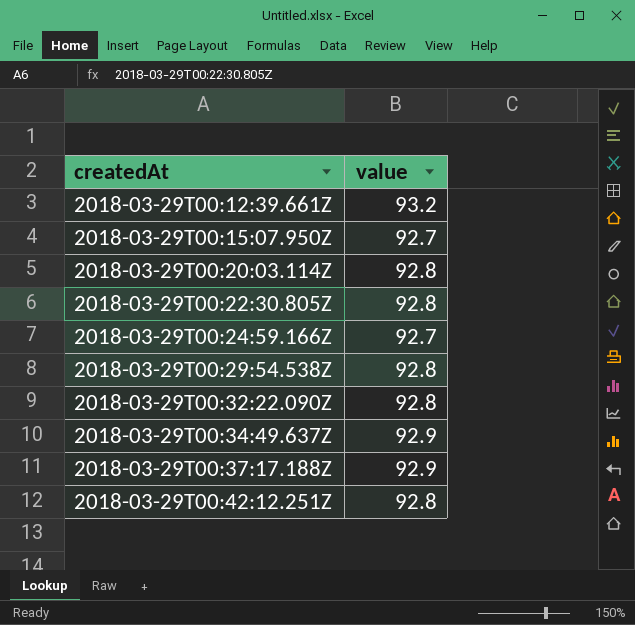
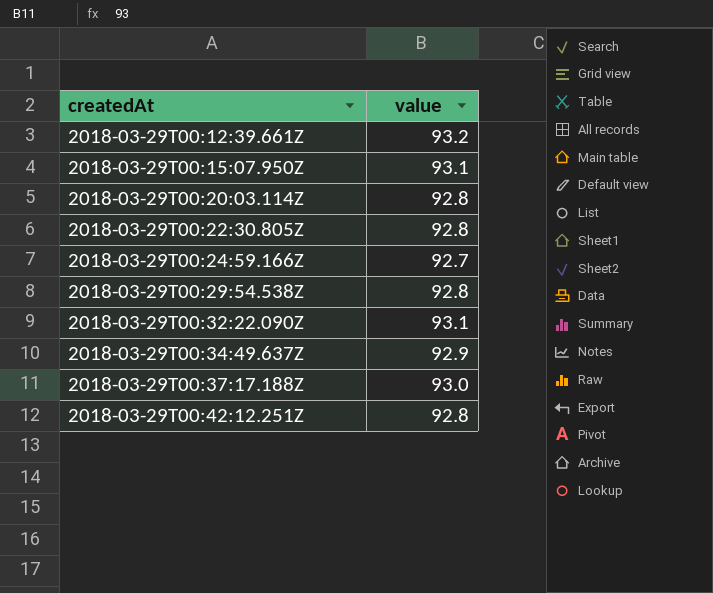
2018-03-29T00:15:07.950Z | value: 92.7 -> 93.1
2018-03-29T00:32:22.090Z | value: 92.8 -> 93.1
2018-03-29T00:37:17.188Z | value: 92.9 -> 93.0

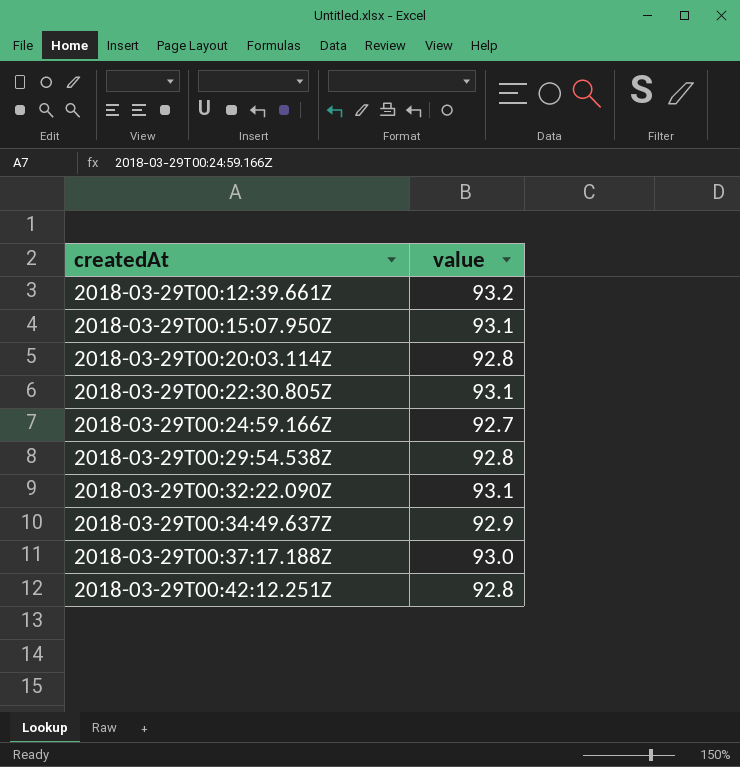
2018-03-29T00:22:30.805Z | value: 92.8 -> 93.1

